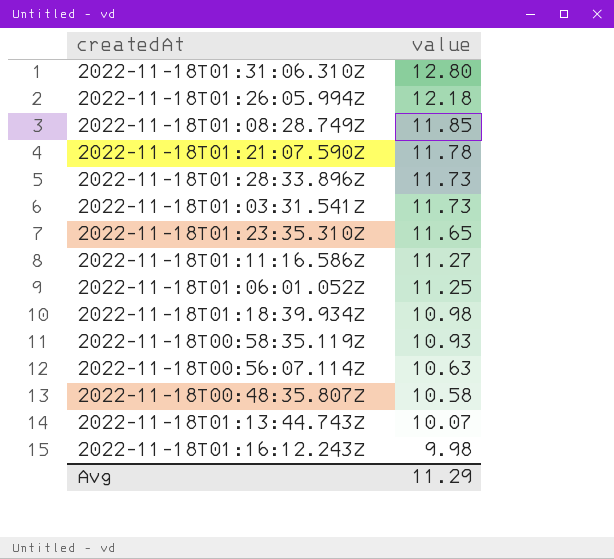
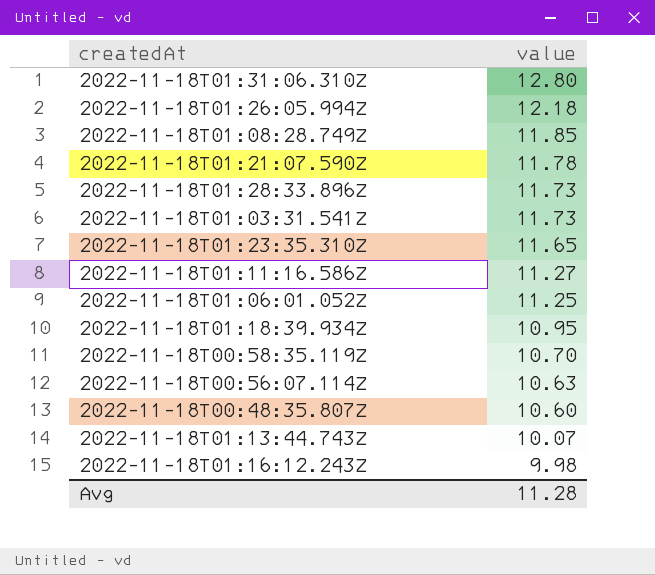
2022-11-18T01:18:39.934Z | value: 10.98 -> 10.95
2022-11-18T00:58:35.119Z | value: 10.93 -> 10.70
2022-11-18T00:48:35.807Z | value: 10.58 -> 10.60
Avg | value: 11.29 -> 11.28

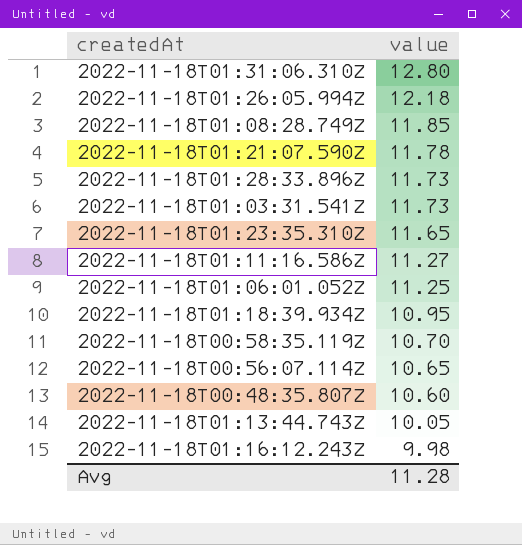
2022-11-18T00:56:07.114Z | value: 10.63 -> 10.65
2022-11-18T01:13:44.743Z | value: 10.07 -> 10.05

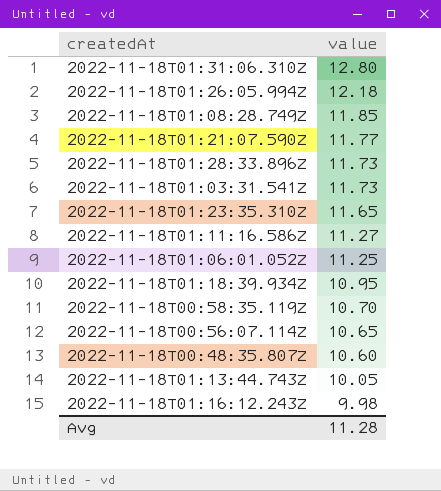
2022-11-18T01:21:07.590Z | value: 11.78 -> 11.77

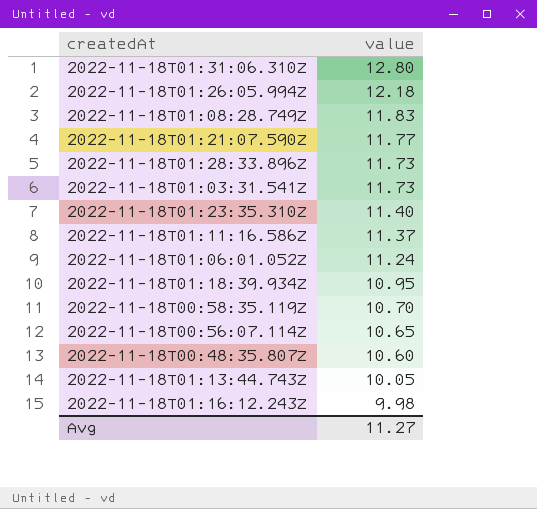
2022-11-18T01:08:28.749Z | value: 11.85 -> 11.83
2022-11-18T01:23:35.310Z | value: 11.65 -> 11.40
2022-11-18T01:11:16.586Z | value: 11.27 -> 11.37
2022-11-18T01:06:01.052Z | value: 11.25 -> 11.24
Avg | value: 11.28 -> 11.27

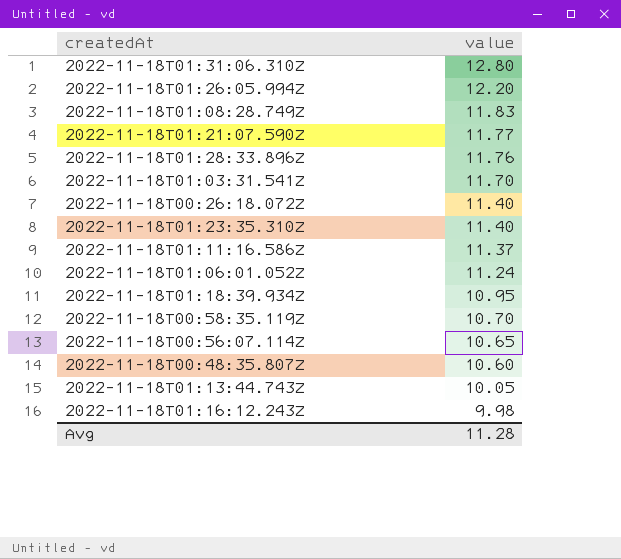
2022-11-18T01:26:05.994Z | value: 12.18 -> 12.20
2022-11-18T01:28:33.896Z | value: 11.73 -> 11.76
2022-11-18T01:03:31.541Z | value: 11.73 -> 11.70
row 2022-11-18T00:26:18.072Z: none -> 11.40
Avg | value: 11.27 -> 11.28

